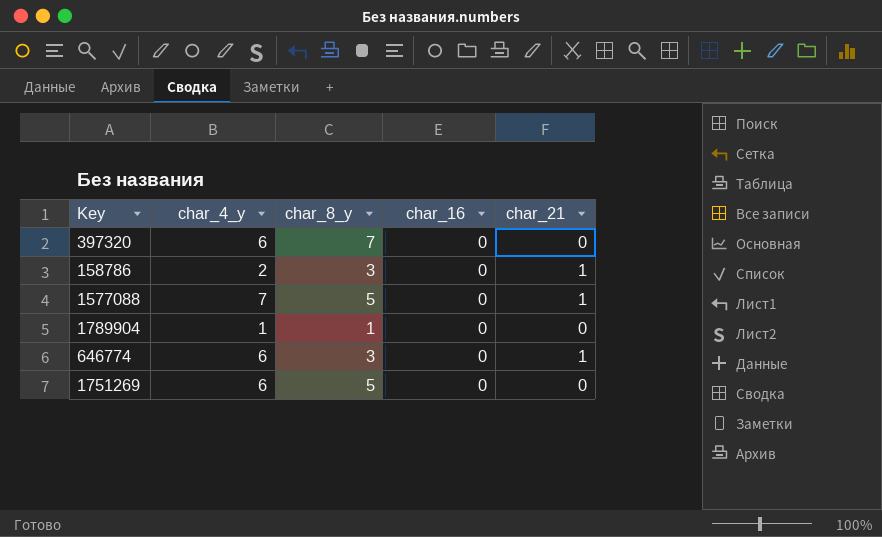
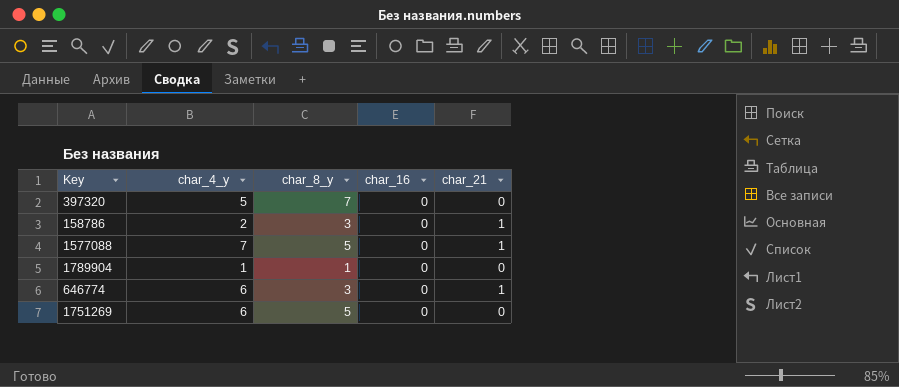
397320 | char_4_y: 6 -> 5

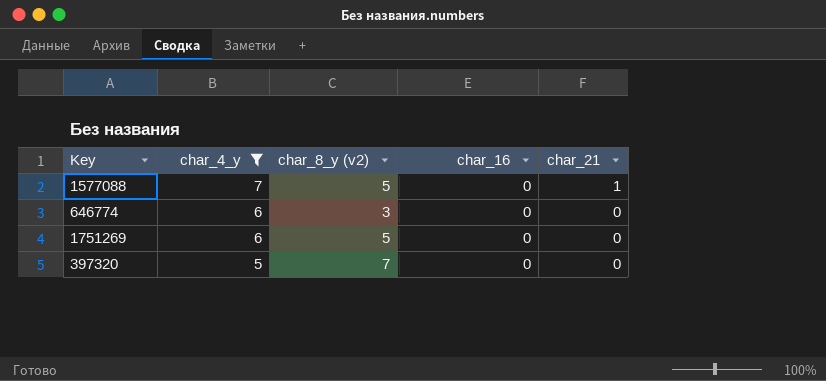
filter: none -> char_4_y >= 5
row order: none -> char_4_y descending
column name: char_8_y -> char_8_y (v2)
646774 | char_21: 1 -> 0

